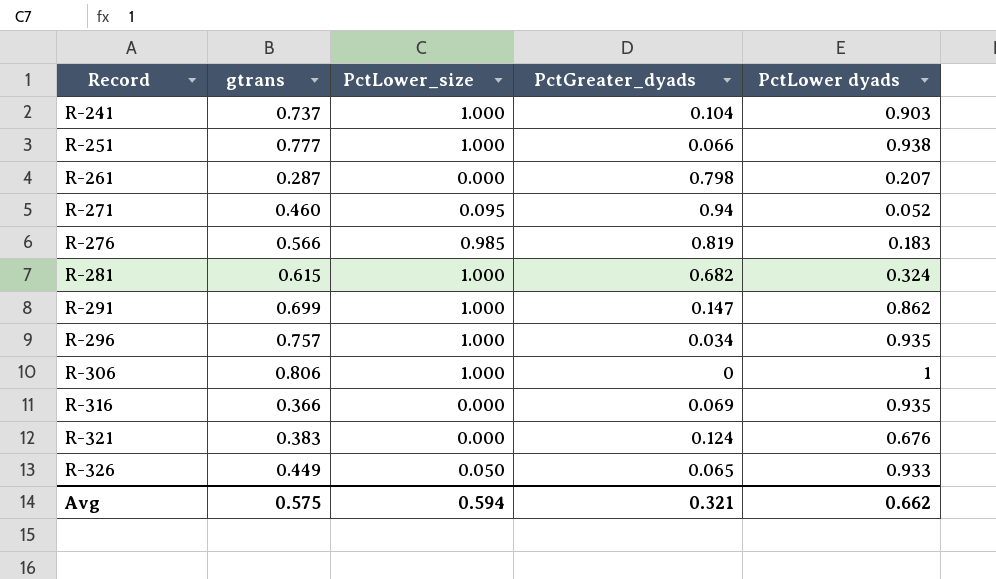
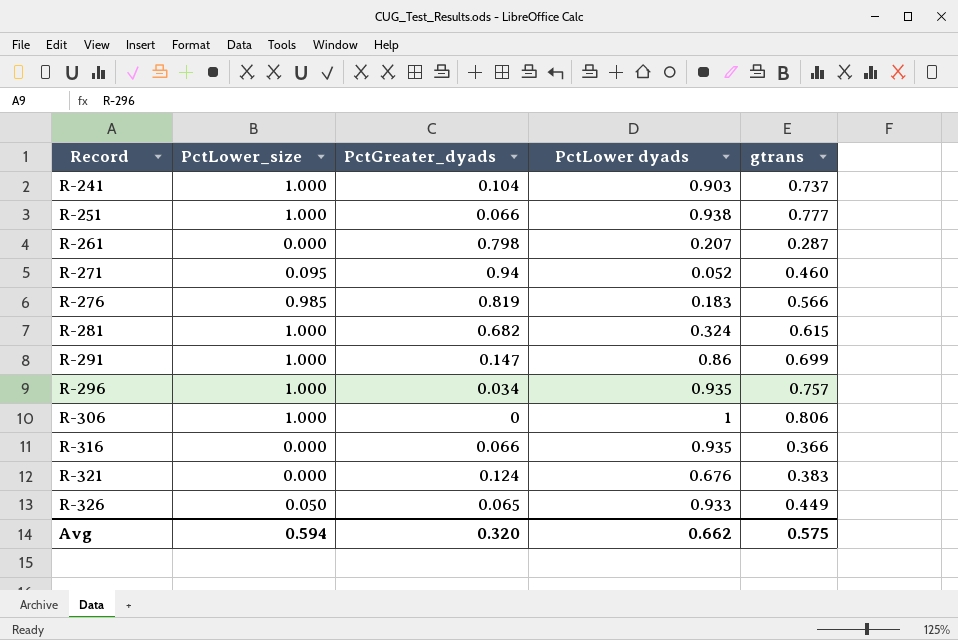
column gtrans | position: 2 -> 5
R-291 | PctLower dyads: 0.862 -> 0.86
R-316 | PctGreater_dyads: 0.069 -> 0.066
Avg | PctGreater_dyads: 0.321 -> 0.320

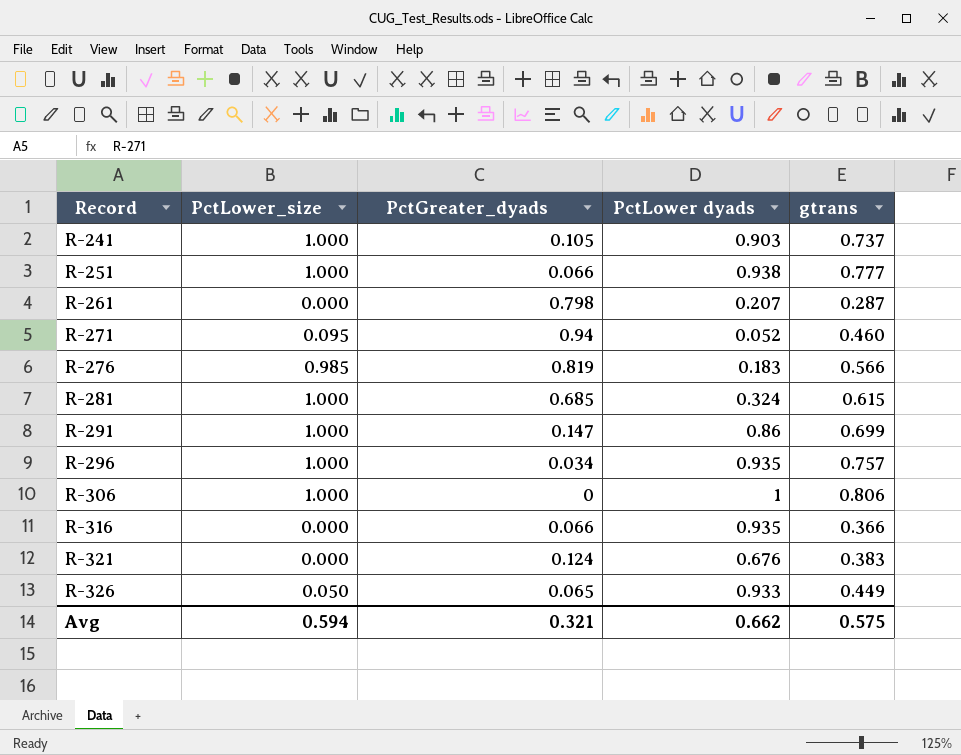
R-241 | PctGreater_dyads: 0.104 -> 0.105
R-281 | PctGreater_dyads: 0.682 -> 0.685
Avg | PctGreater_dyads: 0.320 -> 0.321

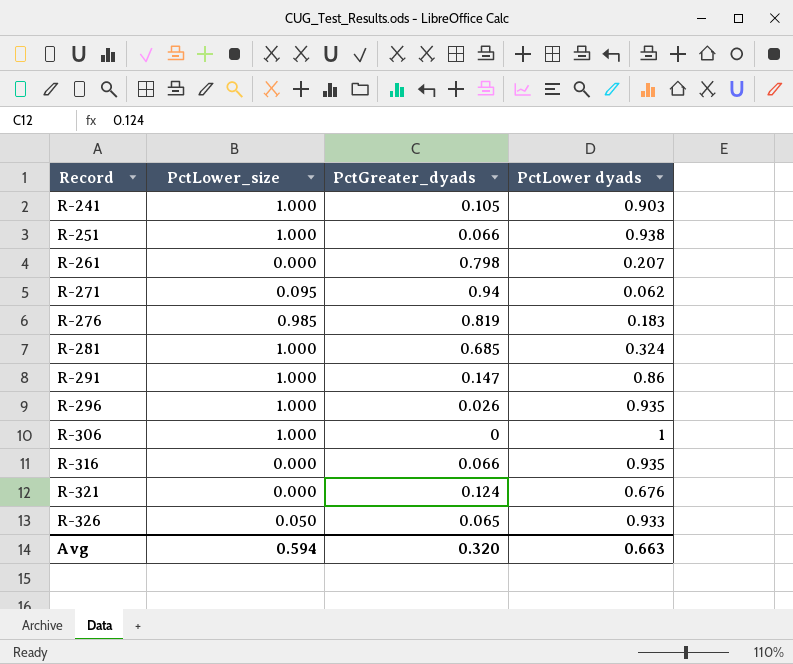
column gtrans | position: 5 -> none
R-271 | PctLower dyads: 0.052 -> 0.062
R-296 | PctGreater_dyads: 0.034 -> 0.026
Avg | PctGreater_dyads: 0.321 -> 0.320
Avg | PctLower dyads: 0.662 -> 0.663

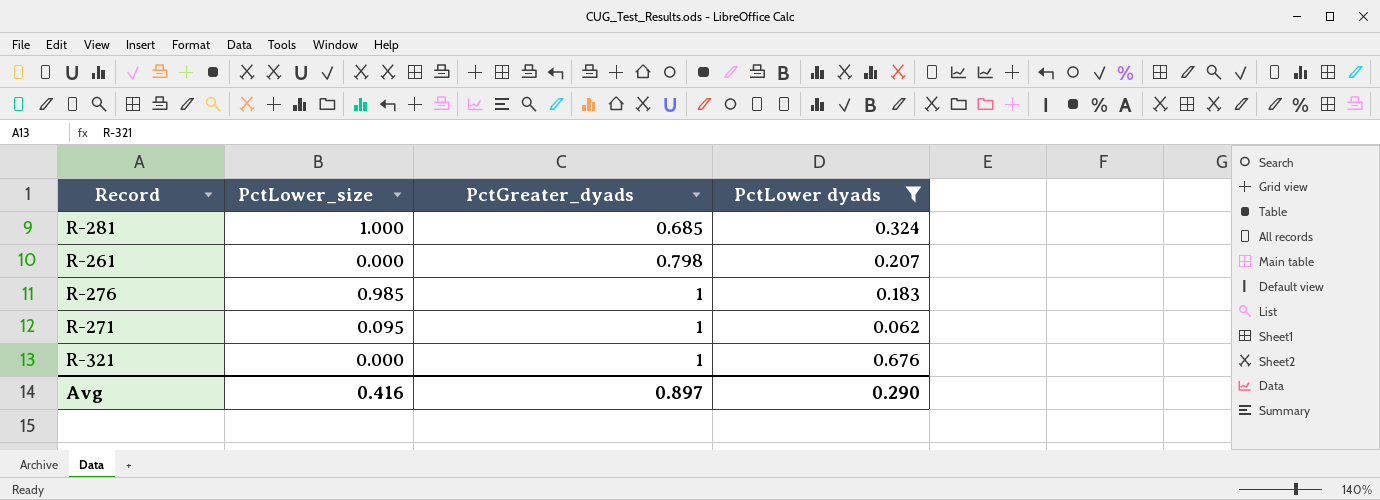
filter: none -> PctLower dyads <= 0.676
row order: Record ascending -> PctGreater_dyads ascending
R-276 | PctGreater_dyads: 0.819 -> 1
R-271 | PctGreater_dyads: 0.94 -> 1
R-321 | PctGreater_dyads: 0.124 -> 1
Avg | PctLower_size: 0.594 -> 0.416
Avg | PctGreater_dyads: 0.320 -> 0.897
Avg | PctLower dyads: 0.663 -> 0.290

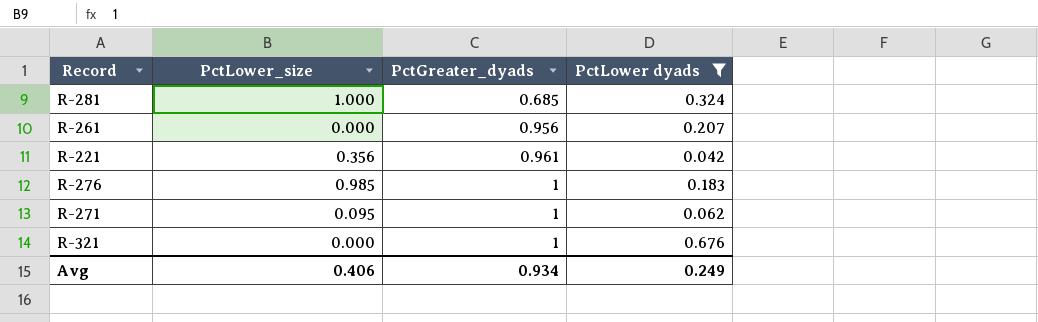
R-261 | PctGreater_dyads: 0.798 -> 0.956
row R-221: none -> 0.356 | 0.961 | 0.042
Avg | PctLower_size: 0.416 -> 0.406
Avg | PctGreater_dyads: 0.897 -> 0.934
Avg | PctLower dyads: 0.290 -> 0.249

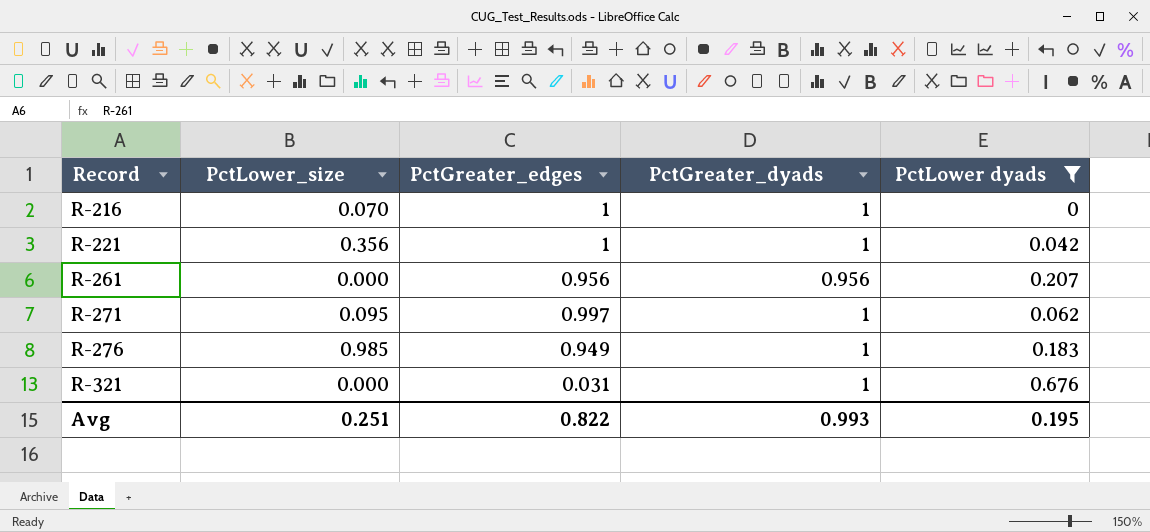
row order: PctGreater_dyads ascending -> Record ascending
column PctGreater_edges | position: none -> 3
row R-281: 1.000 | 0.685 | 0.324 -> none
row R-216: none -> 0.070 | 1 | 1 | 0
R-221 | PctGreater_dyads: 0.961 -> 1
Avg | PctLower_size: 0.406 -> 0.251
Avg | PctGreater_dyads: 0.934 -> 0.993
Avg | PctLower dyads: 0.249 -> 0.195

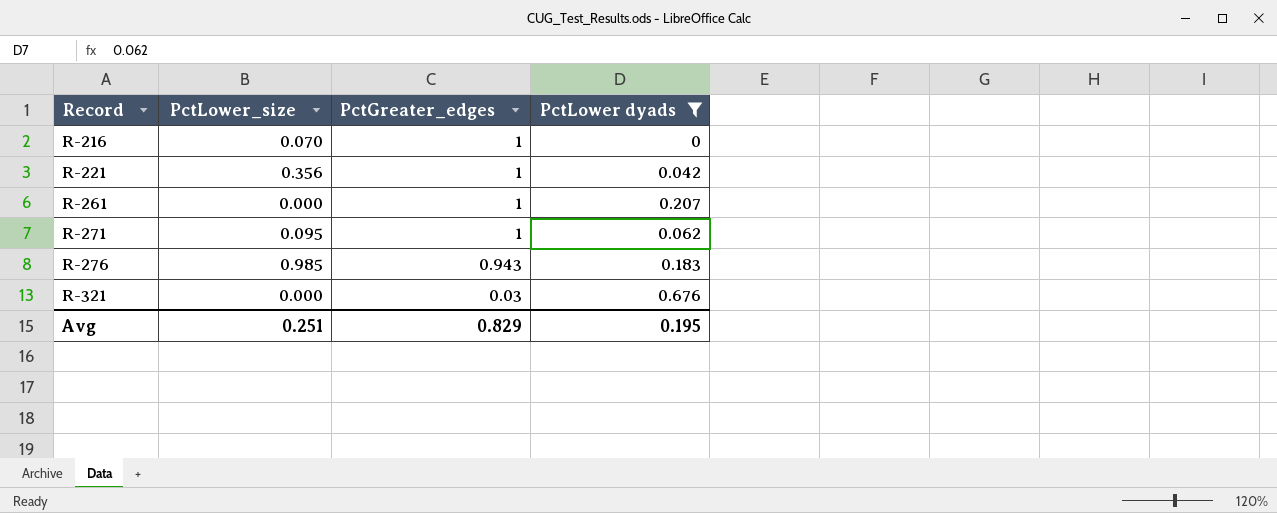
column PctGreater_dyads | position: 4 -> none
R-261 | PctGreater_edges: 0.956 -> 1
R-271 | PctGreater_edges: 0.997 -> 1
R-276 | PctGreater_edges: 0.949 -> 0.943
R-321 | PctGreater_edges: 0.031 -> 0.03
Avg | PctGreater_edges: 0.822 -> 0.829

